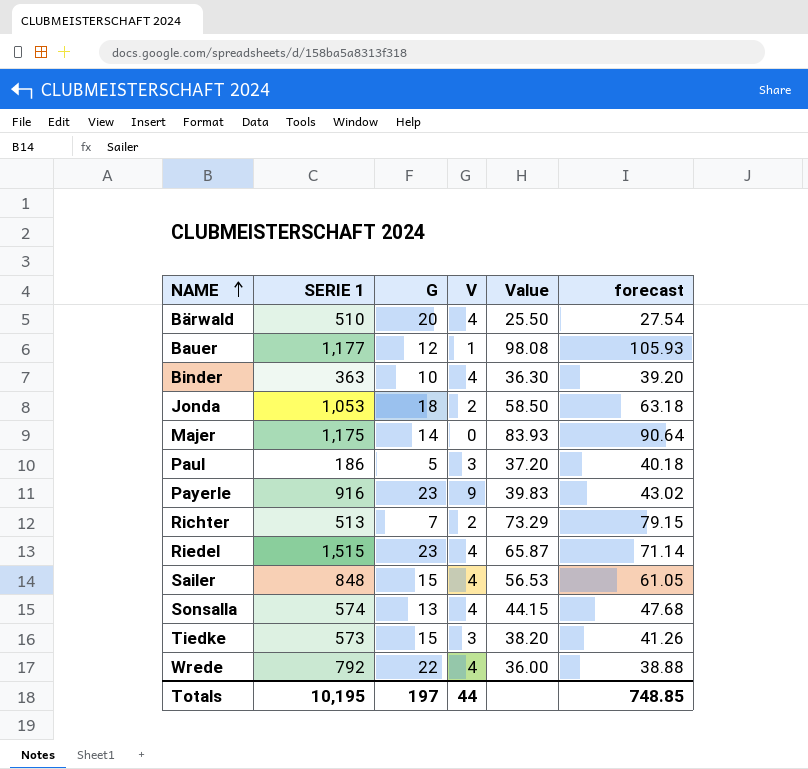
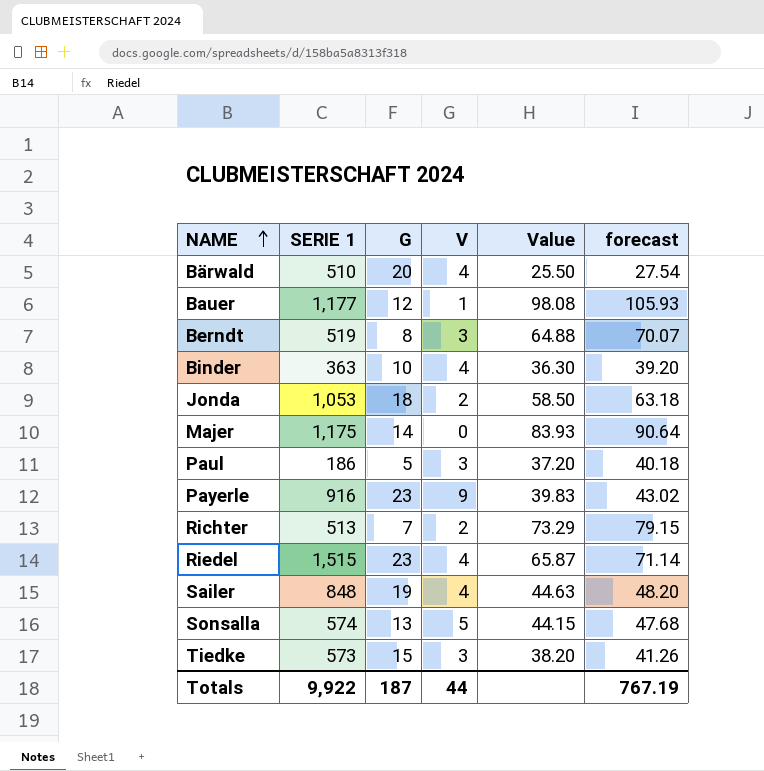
row Wrede: 792 | 22 | 4 | 36.00 | 38.88 -> none
row Berndt: none -> 519 | 8 | 3 | 64.88 | 70.07
Sailer | G: 15 -> 19
Sailer | Value: 56.53 -> 44.63
Sailer | forecast: 61.05 -> 48.20
Sonsalla | V: 4 -> 5
Totals | SERIE 1: 10,195 -> 9,922
Totals | G: 197 -> 187
Totals | forecast: 748.85 -> 767.19

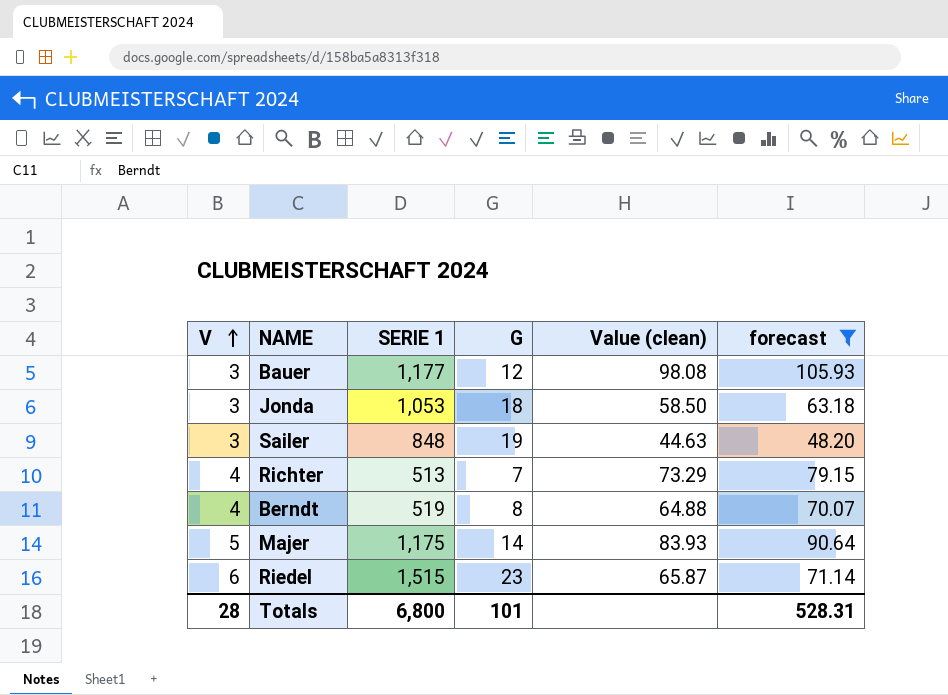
filter: none -> forecast >= 48.20
row order: NAME ascending -> V ascending
column V | position: 4 -> 1
column name: Value -> Value (clean)
Bauer | V: 1 -> 3
Jonda | V: 2 -> 3
Sailer | V: 4 -> 3
Richter | V: 2 -> 4
Berndt | V: 3 -> 4
Majer | V: 0 -> 5
Riedel | V: 4 -> 6
Totals | V: 44 -> 28
Totals | SERIE 1: 9,922 -> 6,800
Totals | G: 187 -> 101
Totals | forecast: 767.19 -> 528.31

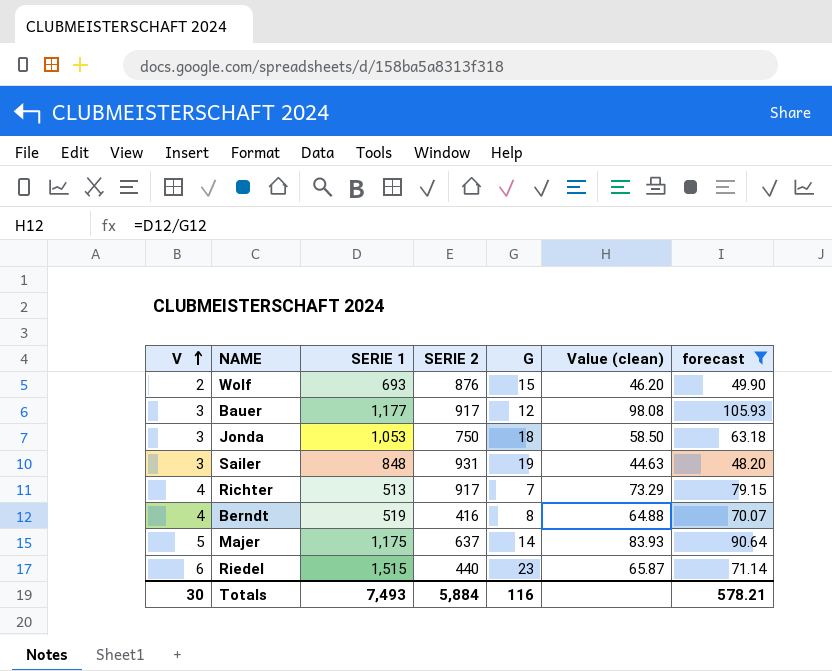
column SERIE 2 | position: none -> 4
row Wolf: none -> 2 | 693 | 876 | 15 | 46.20 | 49.90
Totals | V: 28 -> 30
Totals | SERIE 1: 6,800 -> 7,493
Totals | G: 101 -> 116
Totals | forecast: 528.31 -> 578.21

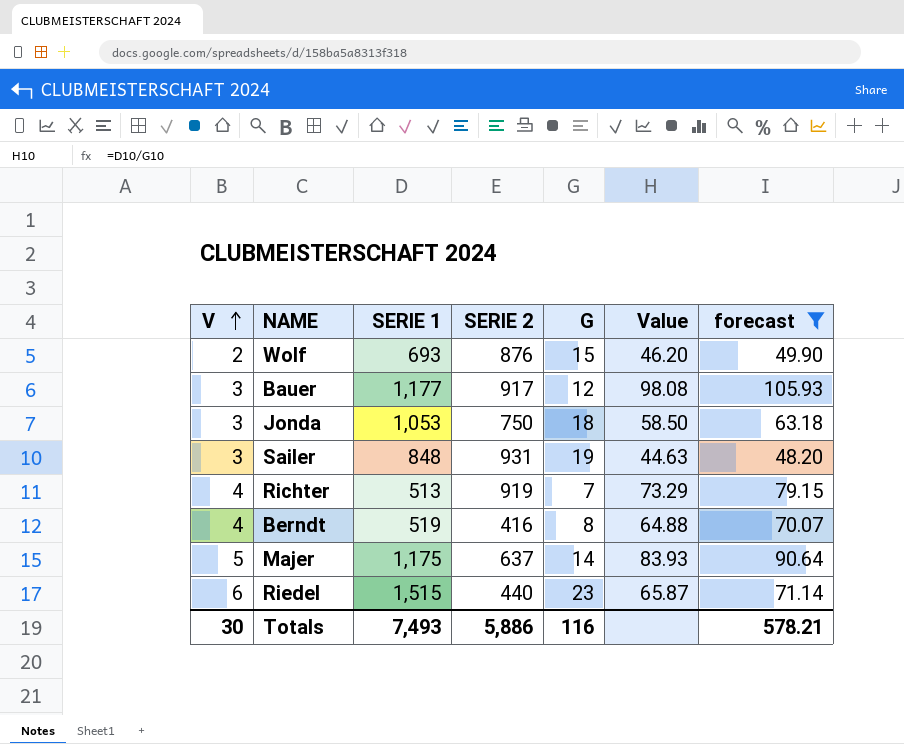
column name: Value (clean) -> Value
Richter | SERIE 2: 917 -> 919
Totals | SERIE 2: 5,884 -> 5,886

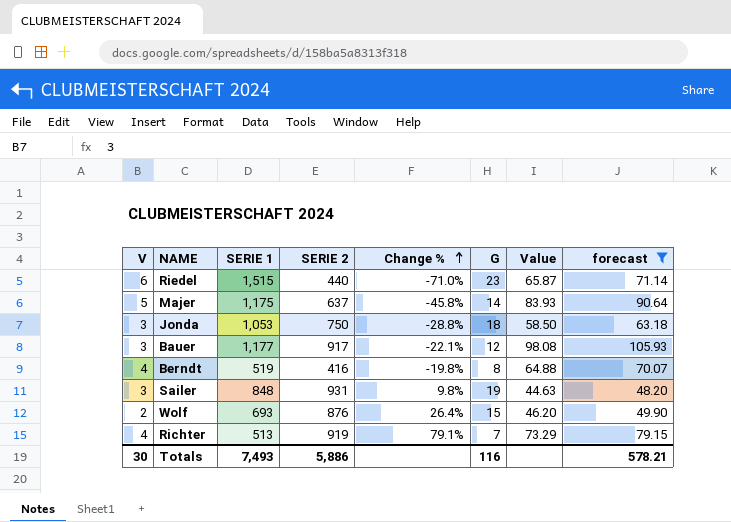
row order: V ascending -> Change % ascending
column Change % | formula: none -> ([SERIE 2] - [SERIE 1]) / [SERIE 1]

